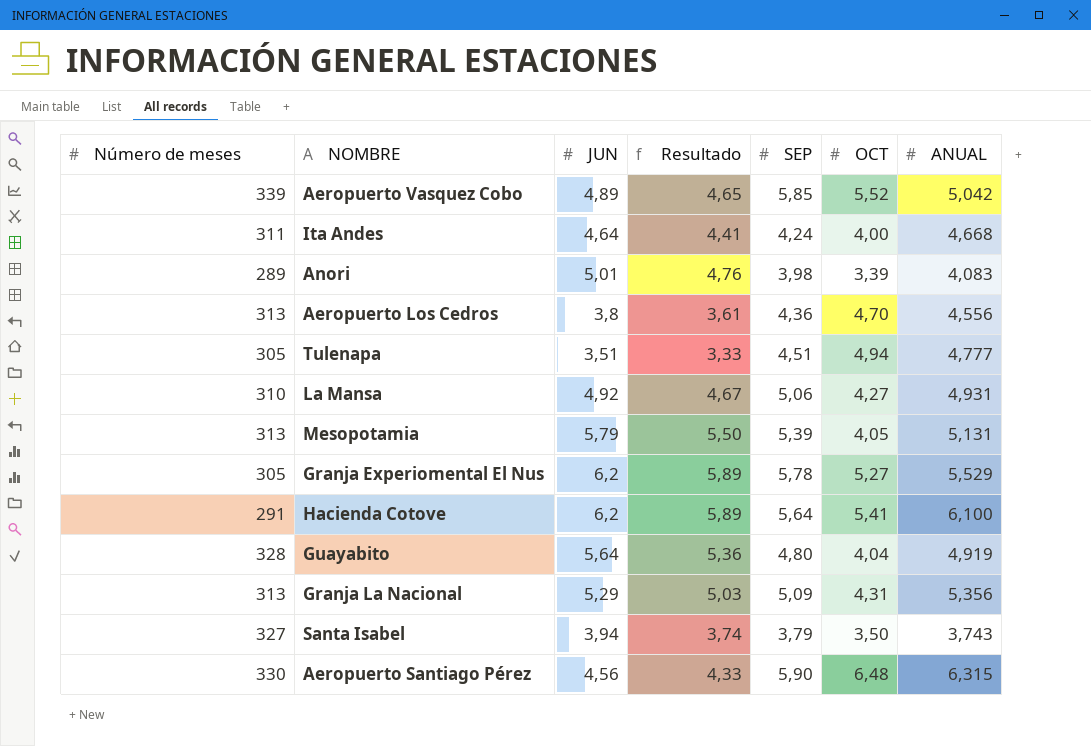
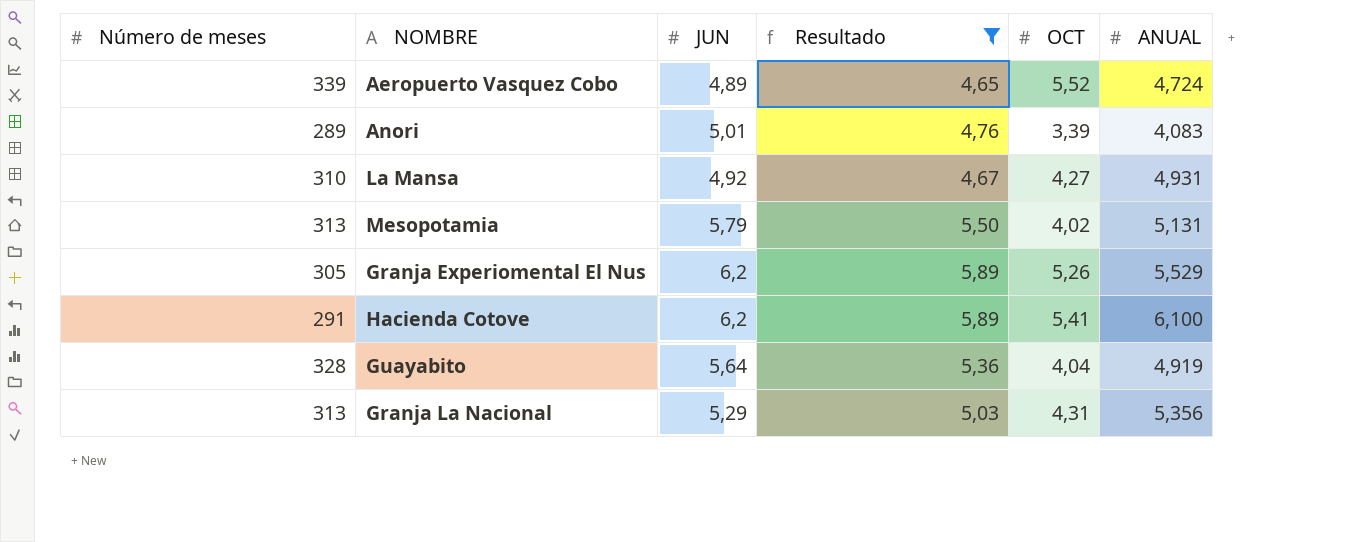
filter: none -> Resultado >= 4,65
column SEP | position: 5 -> none
Aeropuerto Vasquez Cobo | ANUAL: 5,042 -> 4,724
Mesopotamia | OCT: 4,05 -> 4,02
Granja Experiomental El Nus | OCT: 5,27 -> 5,26

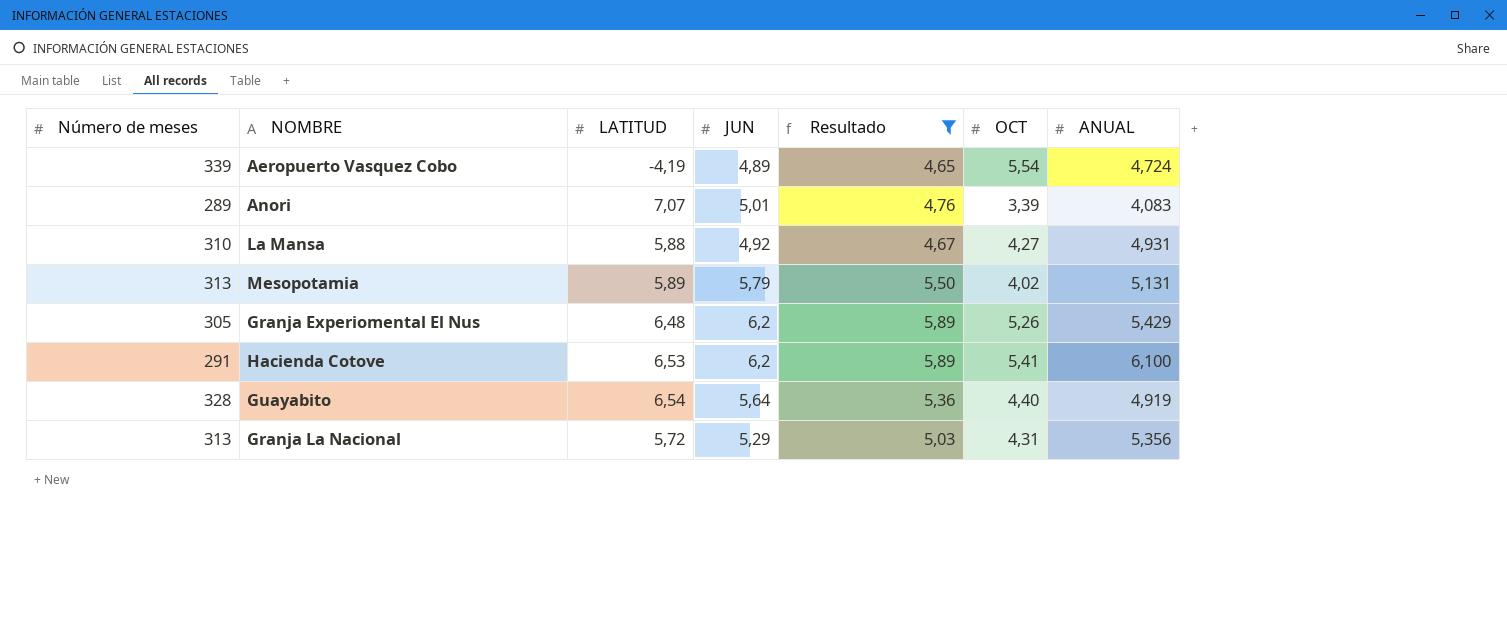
column LATITUD | position: none -> 3
Aeropuerto Vasquez Cobo | OCT: 5,52 -> 5,54
Granja Experiomental El Nus | ANUAL: 5,529 -> 5,429
Guayabito | OCT: 4,04 -> 4,40

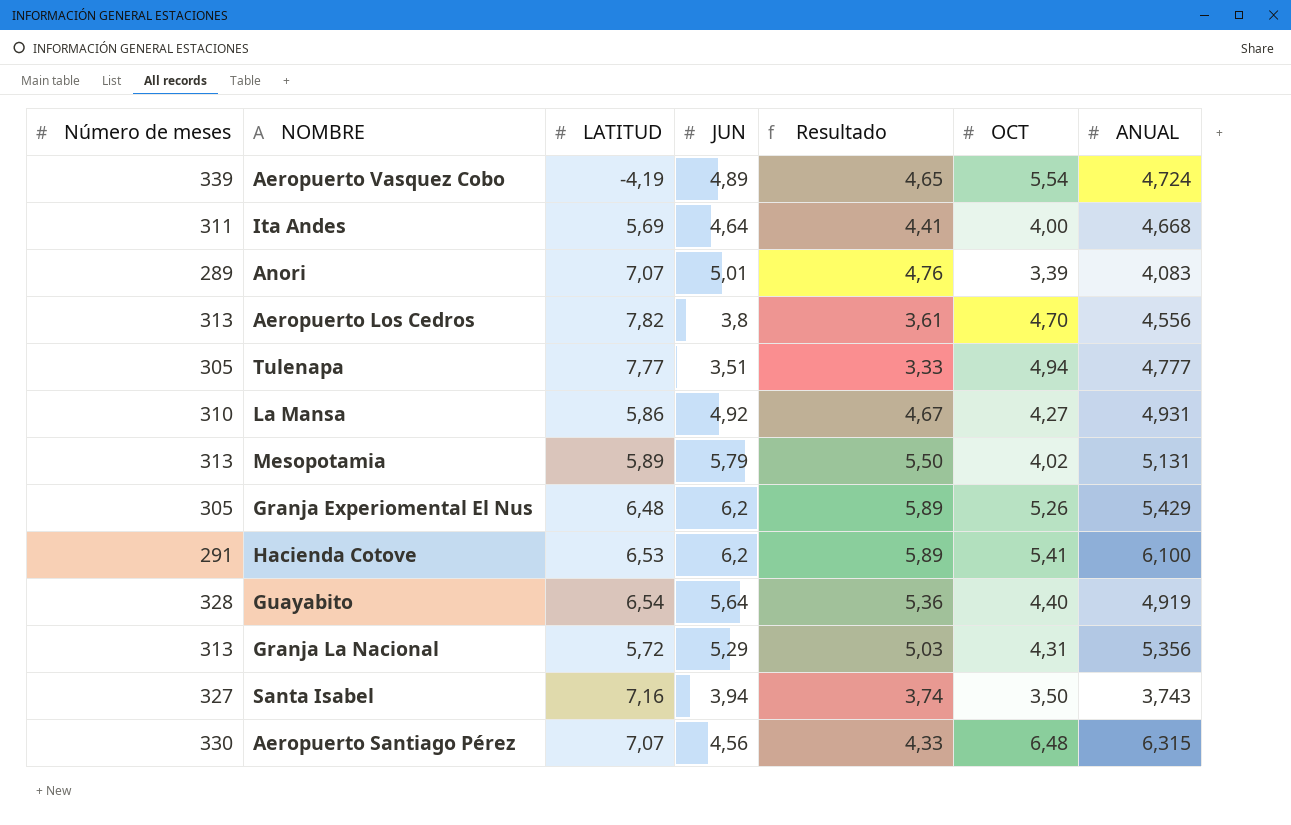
filter: Resultado >= 4,65 -> none
La Mansa | LATITUD: 5,88 -> 5,86

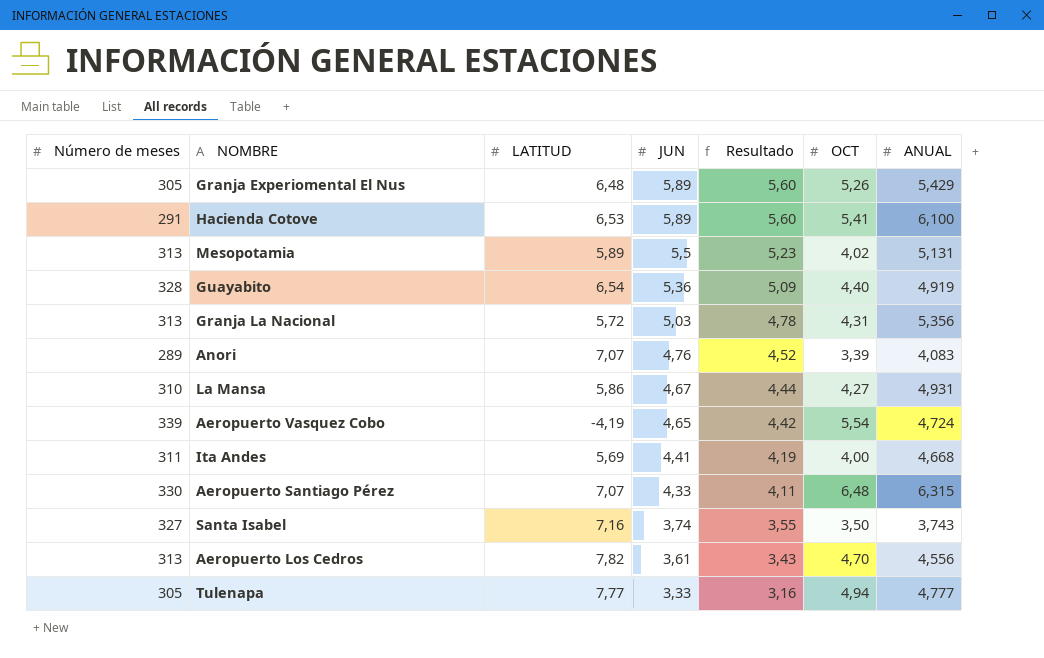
row order: none -> JUN descending
Granja Experiomental El Nus | JUN: 6,2 -> 5,89
Granja Experiomental El Nus | Resultado: 5,89 -> 5,60
Hacienda Cotove | JUN: 6,2 -> 5,89
Hacienda Cotove | Resultado: 5,89 -> 5,60
Mesopotamia | JUN: 5,79 -> 5,5
Mesopotamia | Resultado: 5,50 -> 5,23
Guayabito | JUN: 5,64 -> 5,36
Guayabito | Resultado: 5,36 -> 5,09
Granja La Nacional | JUN: 5,29 -> 5,03
Granja La Nacional | Resultado: 5,03 -> 4,78
Anori | JUN: 5,01 -> 4,76
Anori | Resultado: 4,76 -> 4,52
La Mansa | JUN: 4,92 -> 4,67
La Mansa | Resultado: 4,67 -> 4,44
Aeropuerto Vasquez Cobo | JUN: 4,89 -> 4,65
Aeropuerto Vasquez Cobo | Resultado: 4,65 -> 4,42
Ita Andes | JUN: 4,64 -> 4,41
Ita Andes | Resultado: 4,41 -> 4,19
Aeropuerto Santiago Pérez | JUN: 4,56 -> 4,33
Aeropuerto Santiago Pérez | Resultado: 4,33 -> 4,11
Santa Isabel | JUN: 3,94 -> 3,74
Santa Isabel | Resultado: 3,74 -> 3,55
Aeropuerto Los Cedros | JUN: 3,8 -> 3,61
Aeropuerto Los Cedros | Resultado: 3,61 -> 3,43
Tulenapa | JUN: 3,51 -> 3,33
Tulenapa | Resultado: 3,33 -> 3,16

